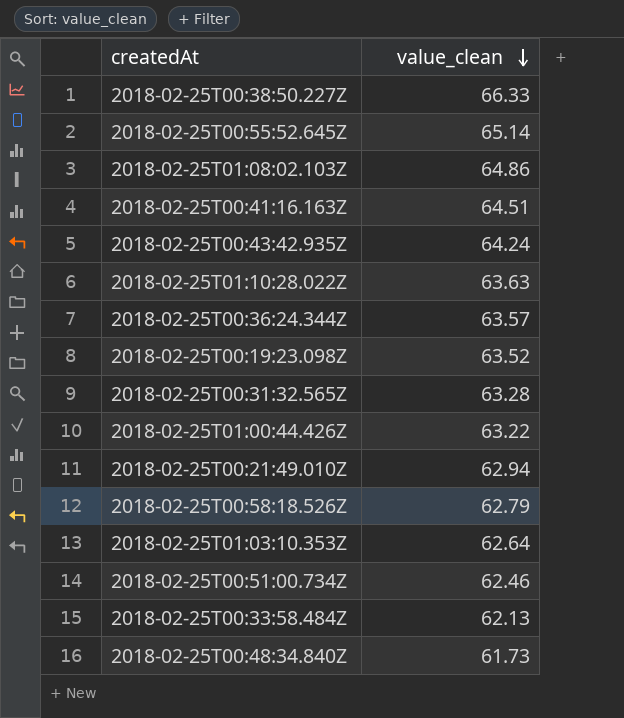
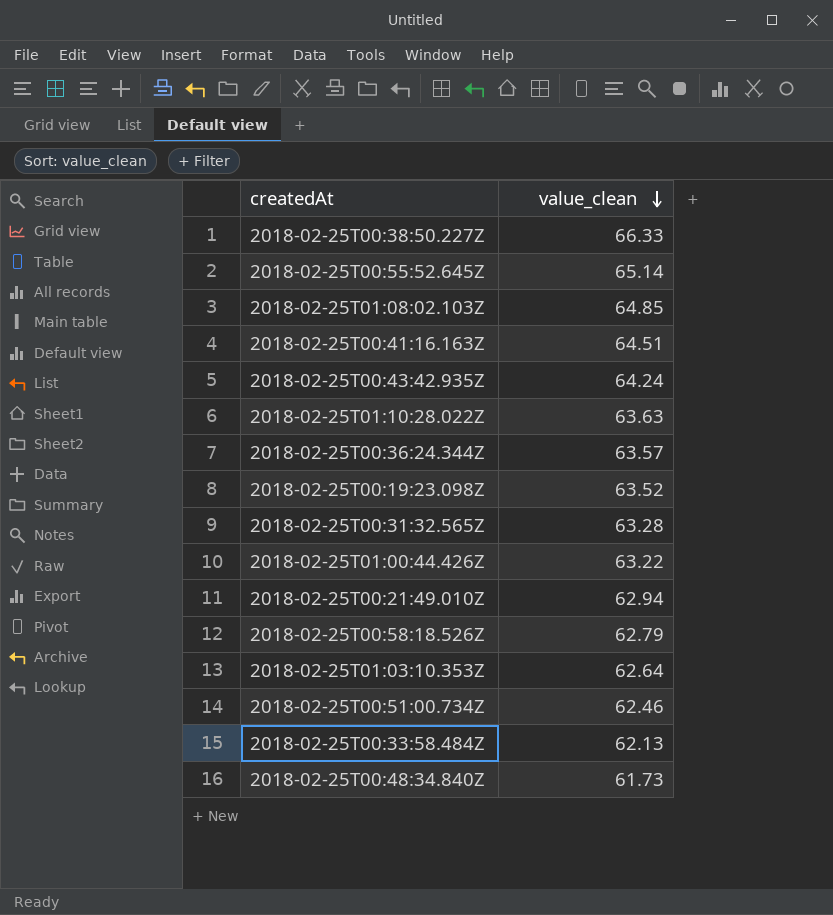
2018-02-25T01:08:02.103Z | value_clean: 64.86 -> 64.85

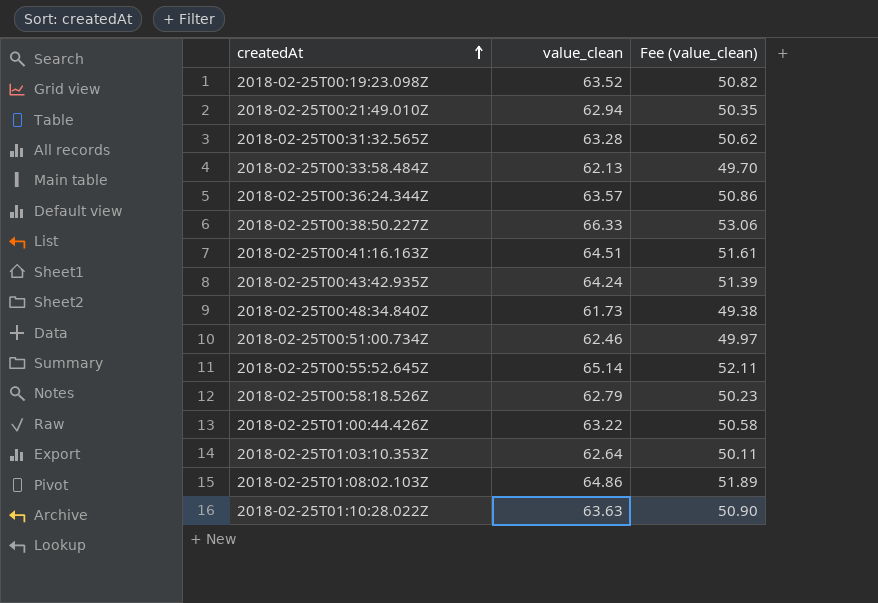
row order: value_clean descending -> createdAt ascending
column Fee (value_clean) | formula: none -> [value_clean] * 0.8
2018-02-25T01:08:02.103Z | value_clean: 64.85 -> 64.86

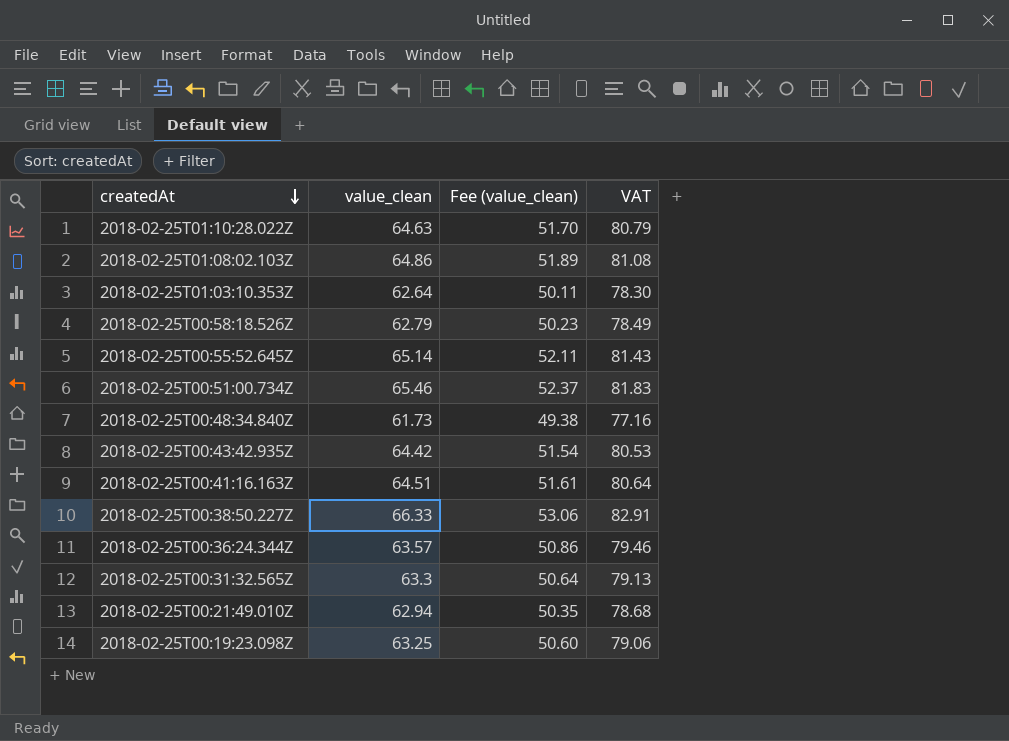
row order: createdAt ascending -> createdAt descending
column VAT | formula: none -> [value_clean] * 1.25
row 2018-02-25T00:33:58.484Z: 62.13 | 49.70 -> none
row 2018-02-25T01:00:44.426Z: 63.22 | 50.58 -> none
2018-02-25T01:10:28.022Z | value_clean: 63.63 -> 64.63
2018-02-25T01:10:28.022Z | Fee (value_clean): 50.90 -> 51.70
2018-02-25T00:51:00.734Z | value_clean: 62.46 -> 65.46
2018-02-25T00:51:00.734Z | Fee (value_clean): 49.97 -> 52.37
2018-02-25T00:43:42.935Z | value_clean: 64.24 -> 64.42
2018-02-25T00:43:42.935Z | Fee (value_clean): 51.39 -> 51.54
2018-02-25T00:31:32.565Z | value_clean: 63.28 -> 63.3
2018-02-25T00:31:32.565Z | Fee (value_clean): 50.62 -> 50.64
2018-02-25T00:19:23.098Z | value_clean: 63.52 -> 63.25
2018-02-25T00:19:23.098Z | Fee (value_clean): 50.82 -> 50.60

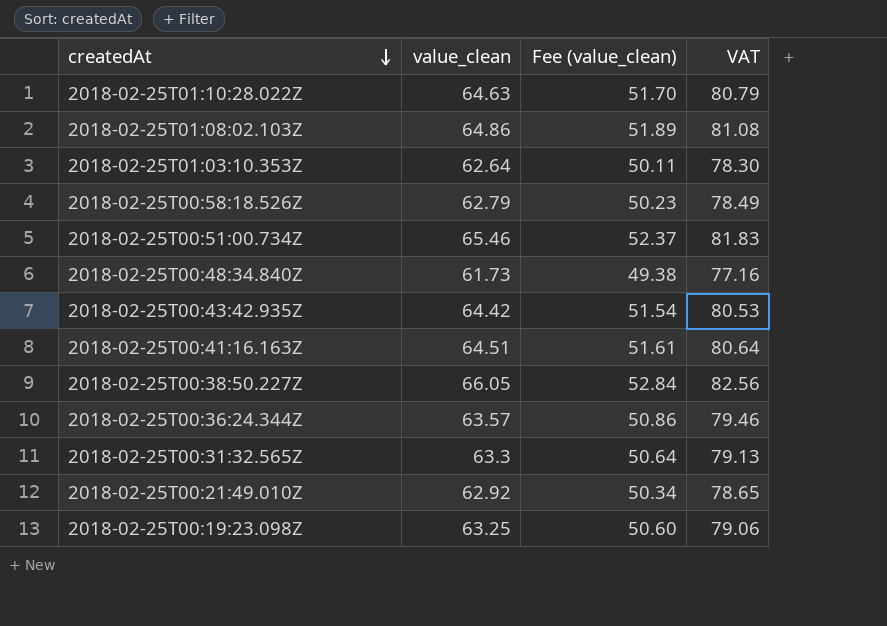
row 2018-02-25T00:55:52.645Z: 65.14 | 52.11 | 81.43 -> none
2018-02-25T00:38:50.227Z | value_clean: 66.33 -> 66.05
2018-02-25T00:38:50.227Z | Fee (value_clean): 53.06 -> 52.84
2018-02-25T00:38:50.227Z | VAT: 82.91 -> 82.56
2018-02-25T00:21:49.010Z | value_clean: 62.94 -> 62.92
2018-02-25T00:21:49.010Z | Fee (value_clean): 50.35 -> 50.34
2018-02-25T00:21:49.010Z | VAT: 78.68 -> 78.65

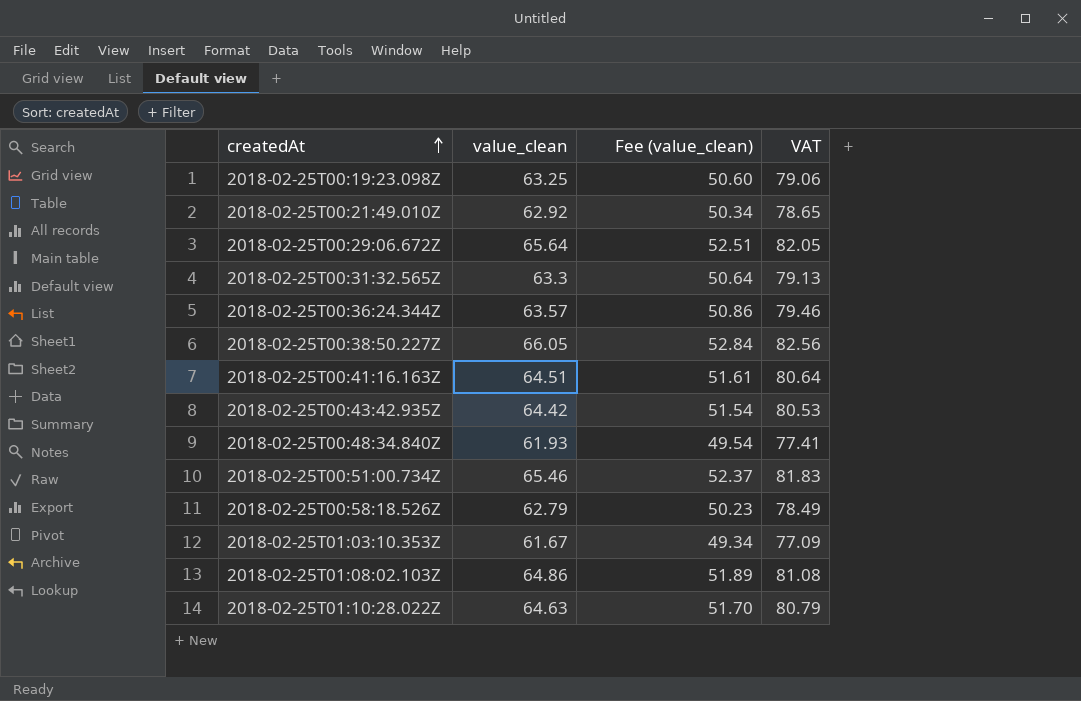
row order: createdAt descending -> createdAt ascending
row 2018-02-25T00:29:06.672Z: none -> 65.64 | 52.51 | 82.05
2018-02-25T00:48:34.840Z | value_clean: 61.73 -> 61.93
2018-02-25T00:48:34.840Z | Fee (value_clean): 49.38 -> 49.54
2018-02-25T00:48:34.840Z | VAT: 77.16 -> 77.41
2018-02-25T01:03:10.353Z | value_clean: 62.64 -> 61.67
2018-02-25T01:03:10.353Z | Fee (value_clean): 50.11 -> 49.34
2018-02-25T01:03:10.353Z | VAT: 78.30 -> 77.09

